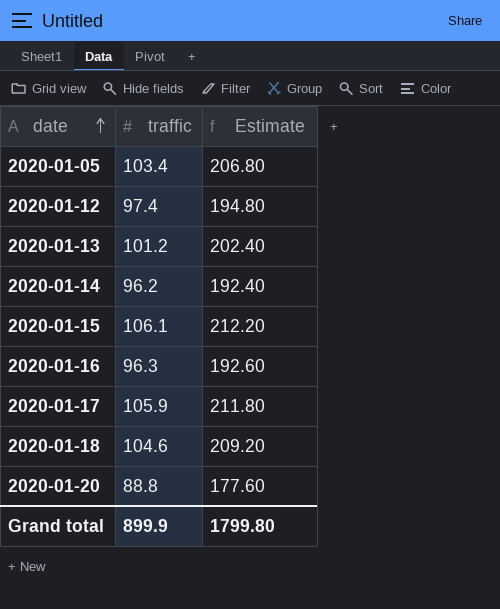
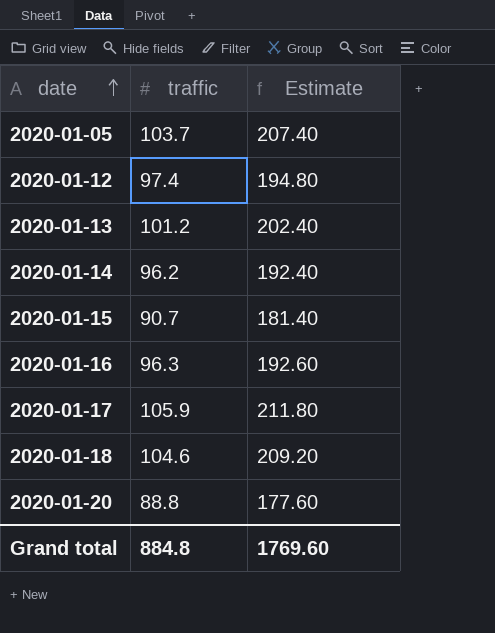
2020-01-05 | traffic: 103.4 -> 103.7
2020-01-05 | Estimate: 206.80 -> 207.40
2020-01-15 | traffic: 106.1 -> 90.7
2020-01-15 | Estimate: 212.20 -> 181.40
Grand total | traffic: 899.9 -> 884.8
Grand total | Estimate: 1799.80 -> 1769.60

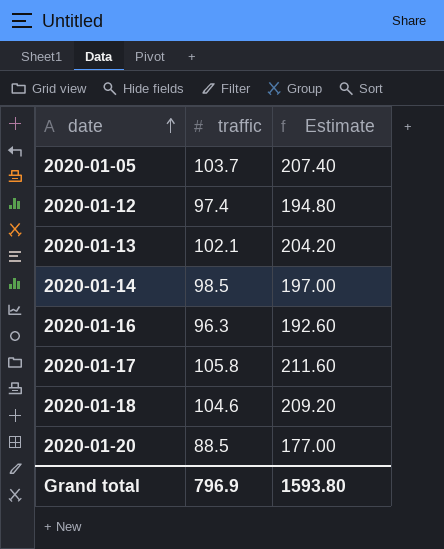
row 2020-01-15: 90.7 | 181.40 -> none
2020-01-13 | traffic: 101.2 -> 102.1
2020-01-13 | Estimate: 202.40 -> 204.20
2020-01-14 | traffic: 96.2 -> 98.5
2020-01-14 | Estimate: 192.40 -> 197.00
2020-01-17 | traffic: 105.9 -> 105.8
2020-01-17 | Estimate: 211.80 -> 211.60
2020-01-20 | traffic: 88.8 -> 88.5
2020-01-20 | Estimate: 177.60 -> 177.00
Grand total | traffic: 884.8 -> 796.9
Grand total | Estimate: 1769.60 -> 1593.80

